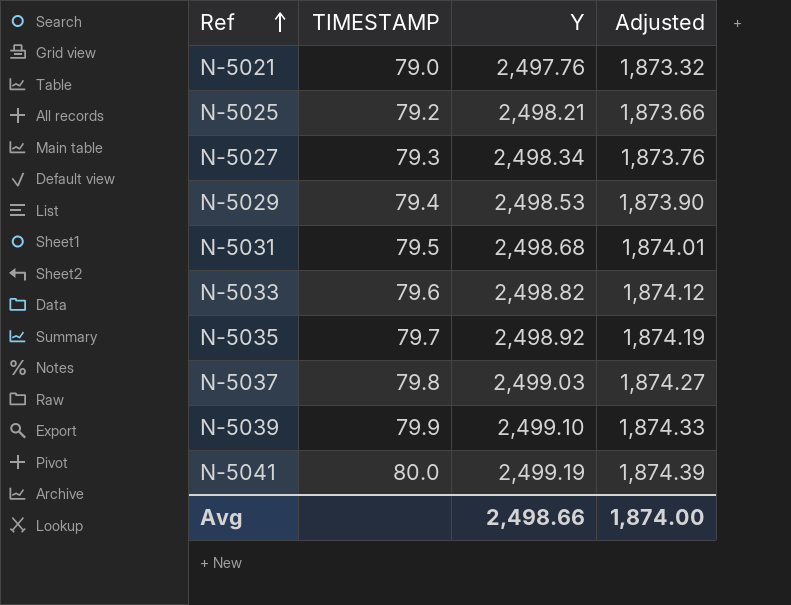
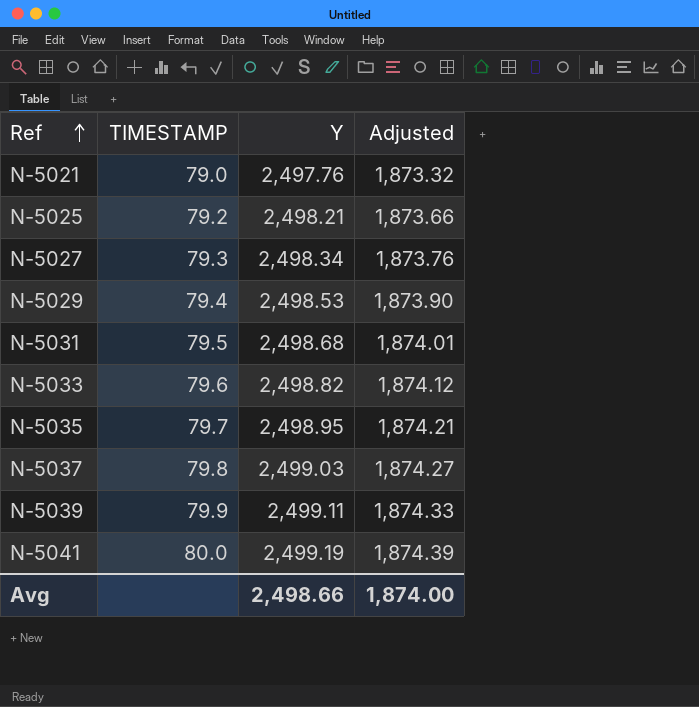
N-5035 | Y: 2,498.92 -> 2,498.95
N-5035 | Adjusted: 1,874.19 -> 1,874.21
N-5039 | Y: 2,499.10 -> 2,499.11

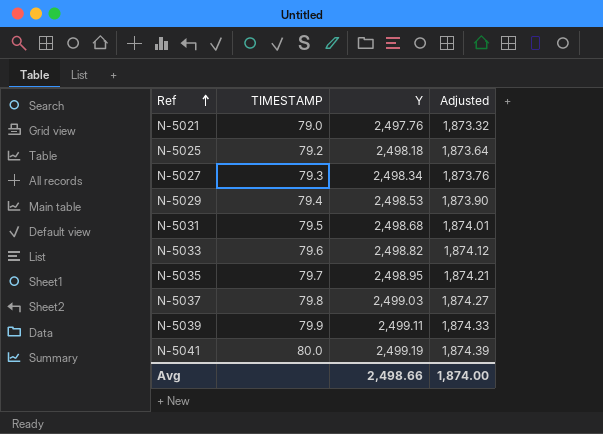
N-5025 | Y: 2,498.21 -> 2,498.18
N-5025 | Adjusted: 1,873.66 -> 1,873.64

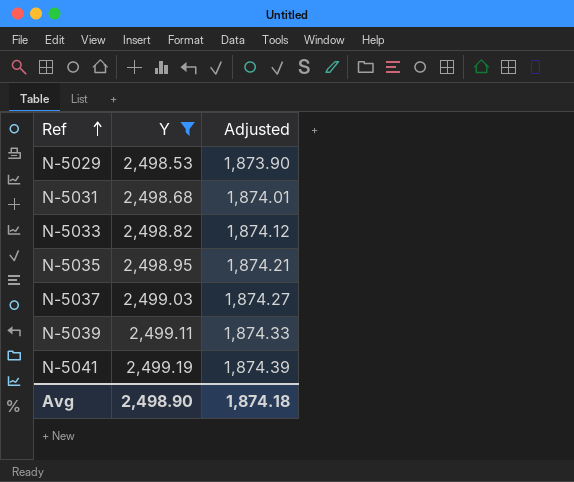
filter: none -> Y >= 2,498.53
column TIMESTAMP | position: 2 -> none
Avg | Y: 2,498.66 -> 2,498.90
Avg | Adjusted: 1,874.00 -> 1,874.18

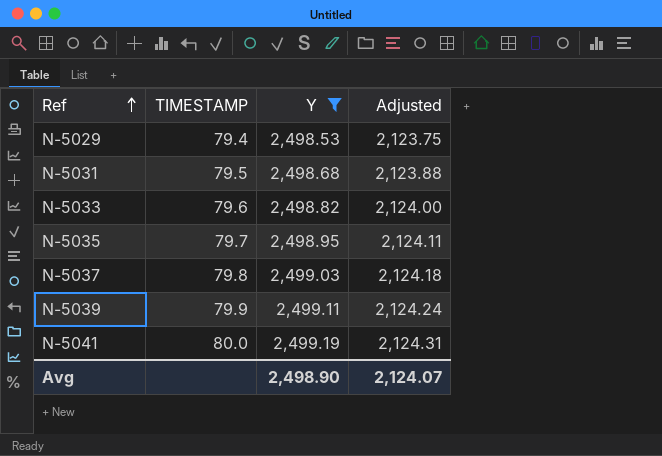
column TIMESTAMP | position: none -> 2
column Adjusted | formula: [Y] * 0.75 -> [Y] * 0.85
Avg | Adjusted: 1,874.18 -> 2,124.07

